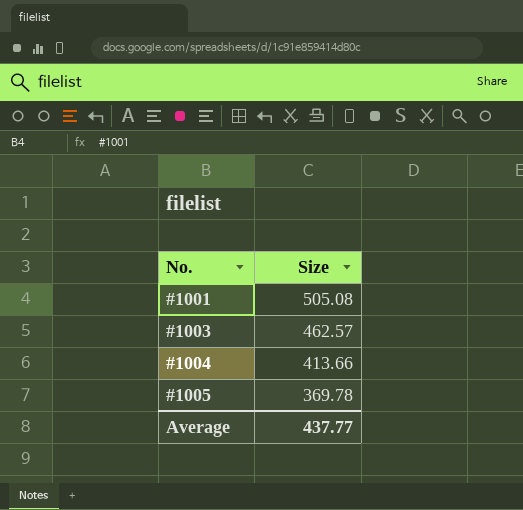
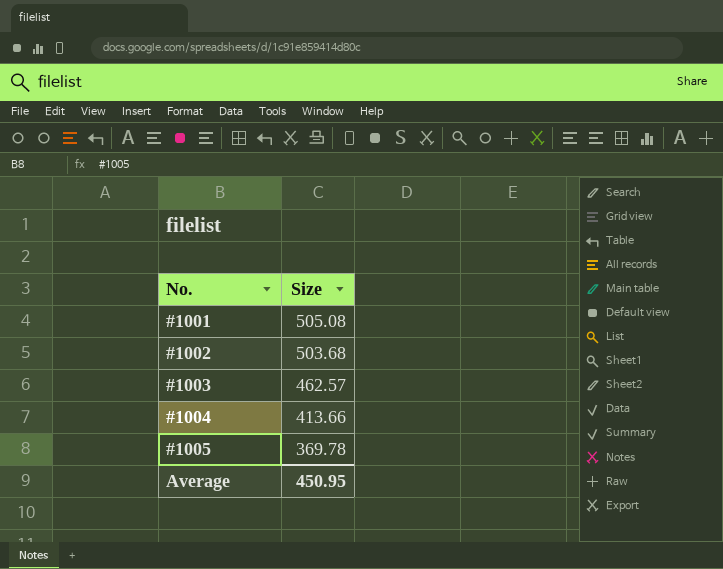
row #1002: none -> 503.68
Average | Size: 437.77 -> 450.95

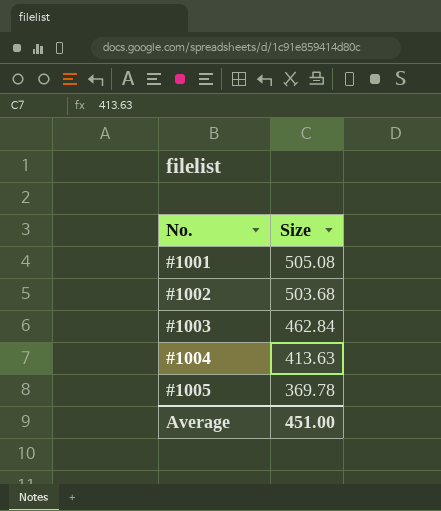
#1003 | Size: 462.57 -> 462.84
#1004 | Size: 413.66 -> 413.63
Average | Size: 450.95 -> 451.00

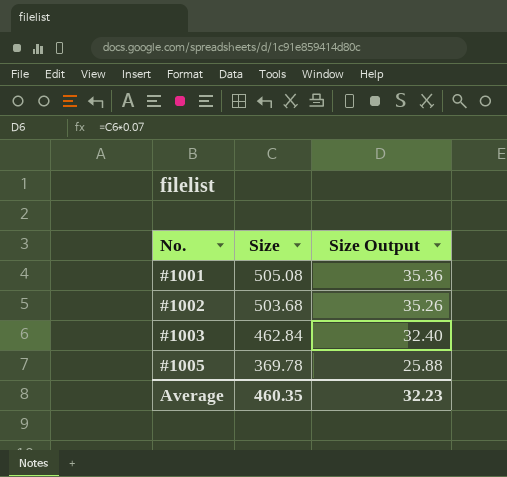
column Size Output | formula: none -> [Size] * 0.07
row #1004: 413.63 -> none
Average | Size: 451.00 -> 460.35

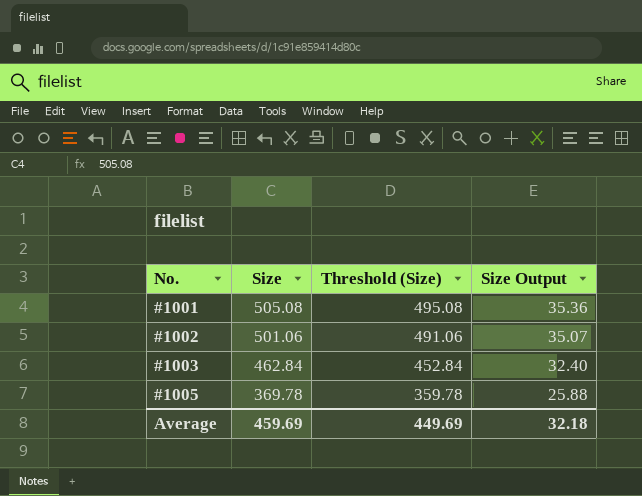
column Threshold (Size) | formula: none -> [Size] - 10
#1002 | Size: 503.68 -> 501.06
#1002 | Size Output: 35.26 -> 35.07
Average | Size: 460.35 -> 459.69
Average | Size Output: 32.23 -> 32.18

